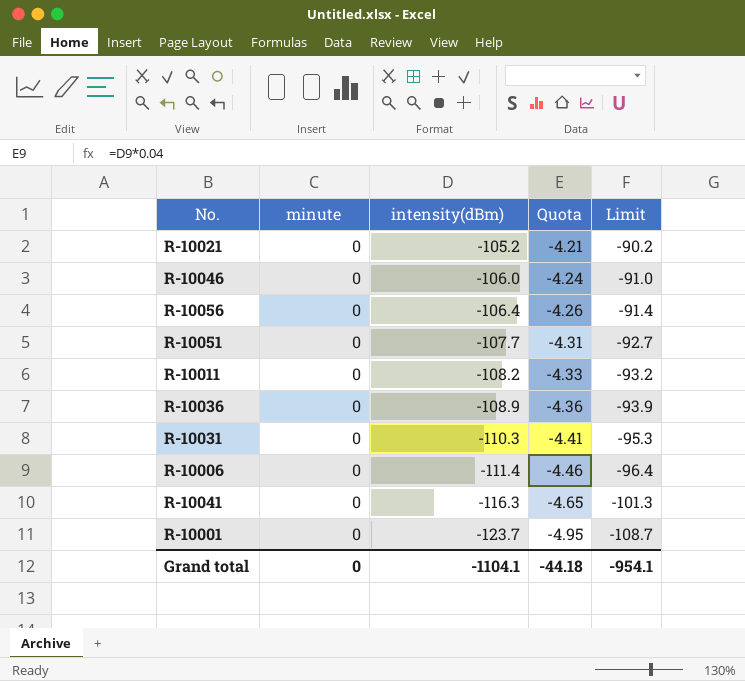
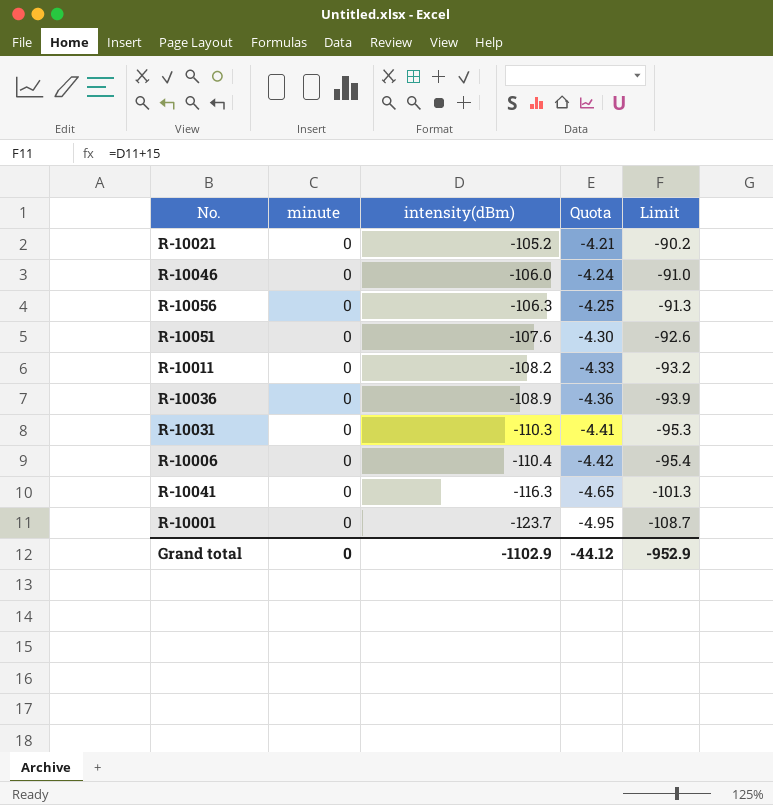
R-10056 | intensity(dBm): -106.4 -> -106.3
R-10056 | Quota: -4.26 -> -4.25
R-10056 | Limit: -91.4 -> -91.3
R-10051 | intensity(dBm): -107.7 -> -107.6
R-10051 | Quota: -4.31 -> -4.30
R-10051 | Limit: -92.7 -> -92.6
R-10006 | intensity(dBm): -111.4 -> -110.4
R-10006 | Quota: -4.46 -> -4.42
R-10006 | Limit: -96.4 -> -95.4
Grand total | intensity(dBm): -1104.1 -> -1102.9
Grand total | Quota: -44.18 -> -44.12
Grand total | Limit: -954.1 -> -952.9

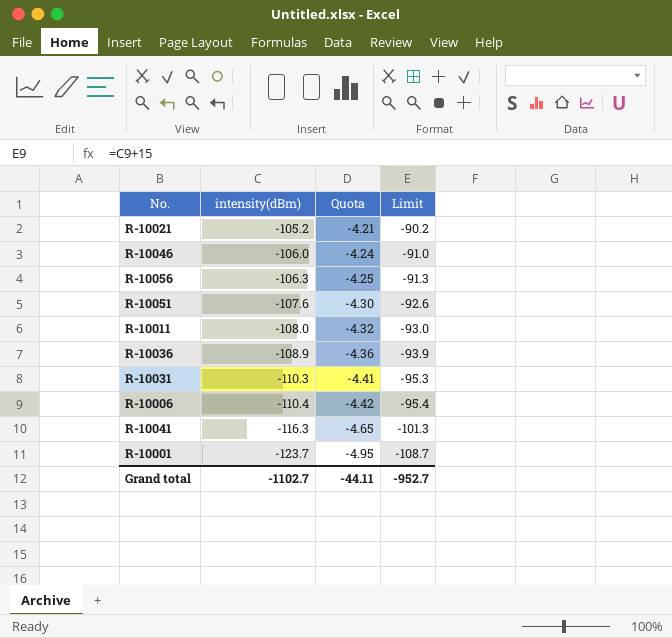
column minute | position: 2 -> none
R-10011 | intensity(dBm): -108.2 -> -108.0
R-10011 | Quota: -4.33 -> -4.32
R-10011 | Limit: -93.2 -> -93.0
Grand total | intensity(dBm): -1102.9 -> -1102.7
Grand total | Quota: -44.12 -> -44.11
Grand total | Limit: -952.9 -> -952.7

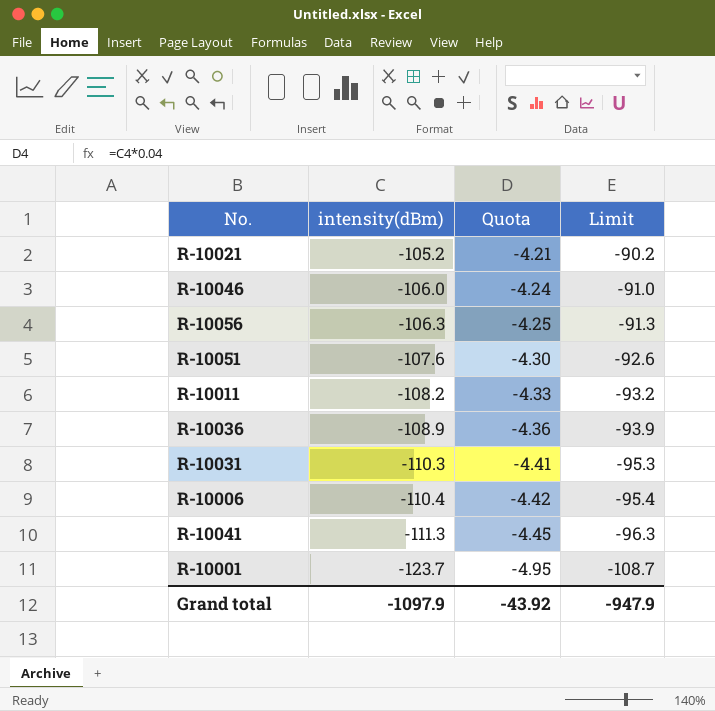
R-10011 | intensity(dBm): -108.0 -> -108.2
R-10011 | Quota: -4.32 -> -4.33
R-10011 | Limit: -93.0 -> -93.2
R-10041 | intensity(dBm): -116.3 -> -111.3
R-10041 | Quota: -4.65 -> -4.45
R-10041 | Limit: -101.3 -> -96.3
Grand total | intensity(dBm): -1102.7 -> -1097.9
Grand total | Quota: -44.11 -> -43.92
Grand total | Limit: -952.7 -> -947.9

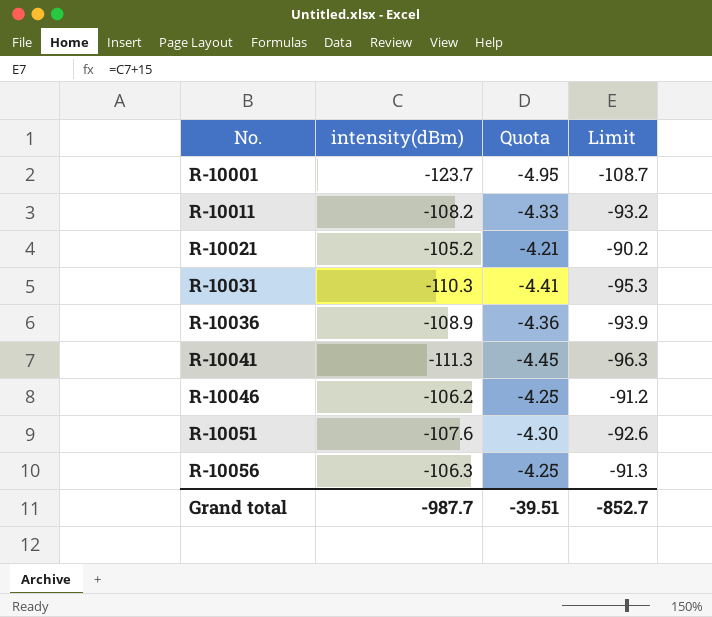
row order: intensity(dBm) descending -> No. ascending
row R-10006: -110.4 | -4.42 | -95.4 -> none
R-10046 | intensity(dBm): -106.0 -> -106.2
R-10046 | Quota: -4.24 -> -4.25
R-10046 | Limit: -91.0 -> -91.2
Grand total | intensity(dBm): -1097.9 -> -987.7
Grand total | Quota: -43.92 -> -39.51
Grand total | Limit: -947.9 -> -852.7

